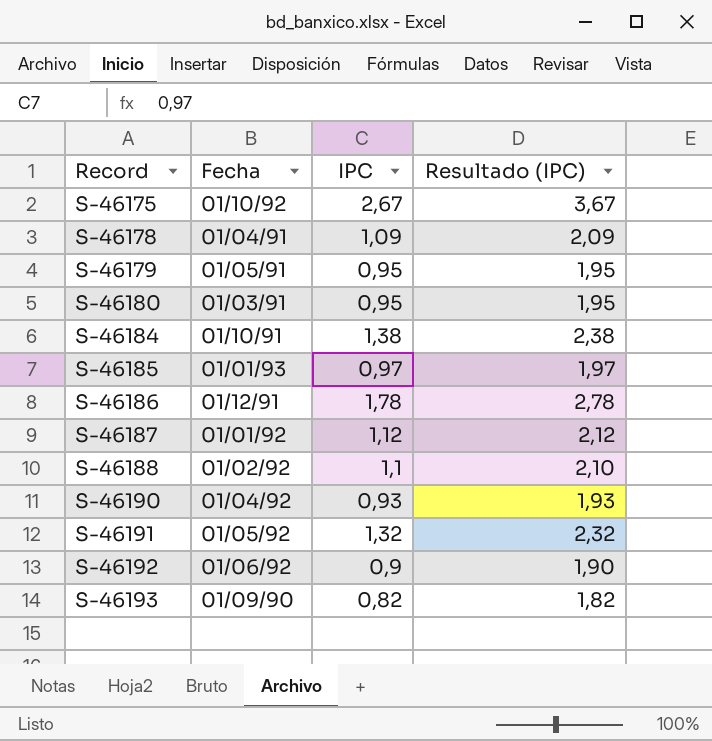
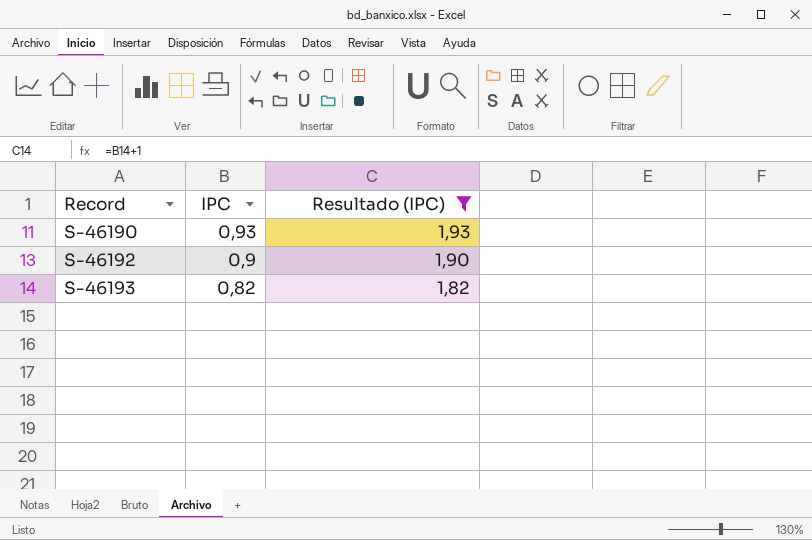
filter: none -> Resultado (IPC) <= 1,93
column Fecha | position: 2 -> none

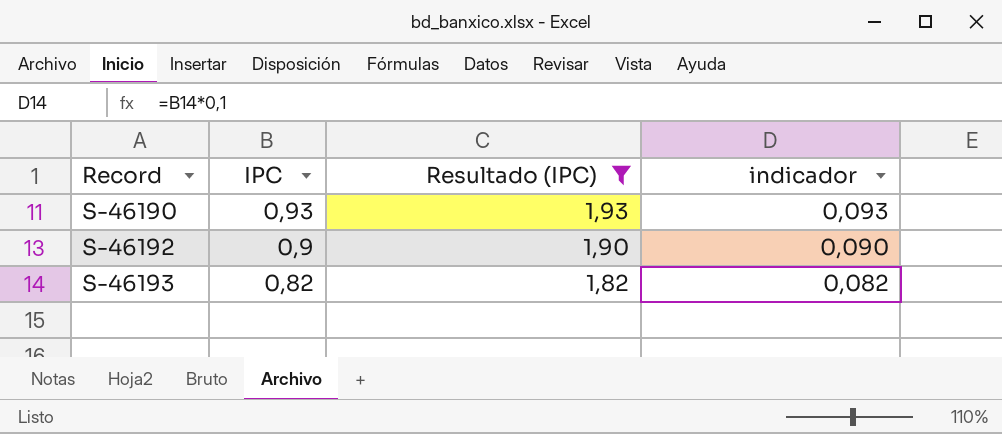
column indicador | formula: none -> [IPC] * 0,1

